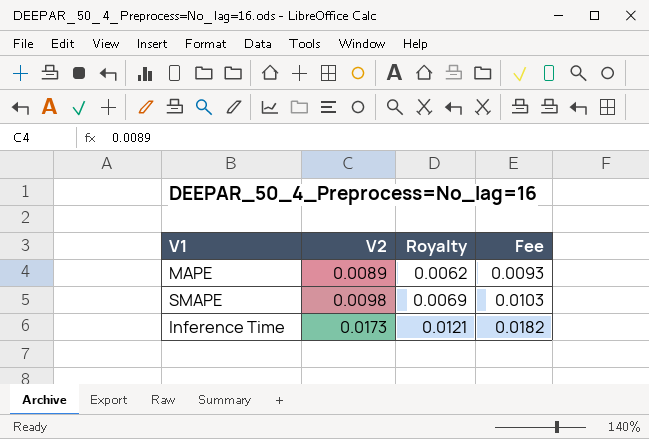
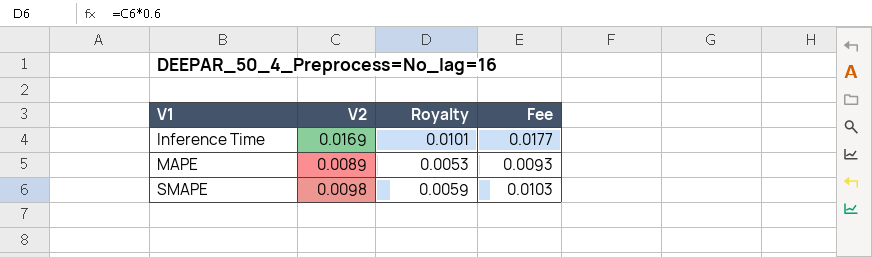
row order: V2 ascending -> V1 ascending
column Royalty | formula: [V2] * 0.7 -> [V2] * 0.6
Inference Time | V2: 0.0173 -> 0.0169
Inference Time | Fee: 0.0182 -> 0.0177

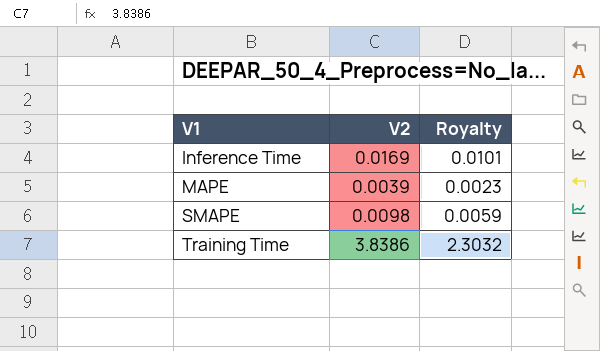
column Fee | formula: [V2] * 1.05 -> none
MAPE | V2: 0.0089 -> 0.0039
MAPE | Royalty: 0.0053 -> 0.0023
row Training Time: none -> 3.8386 | 2.3032

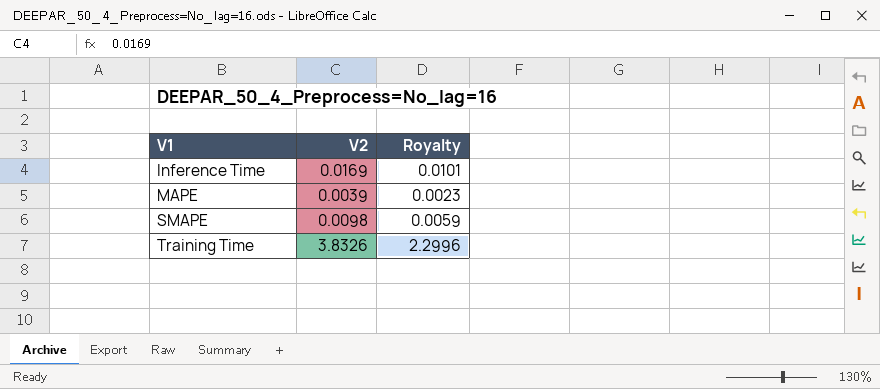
Training Time | V2: 3.8386 -> 3.8326
Training Time | Royalty: 2.3032 -> 2.2996

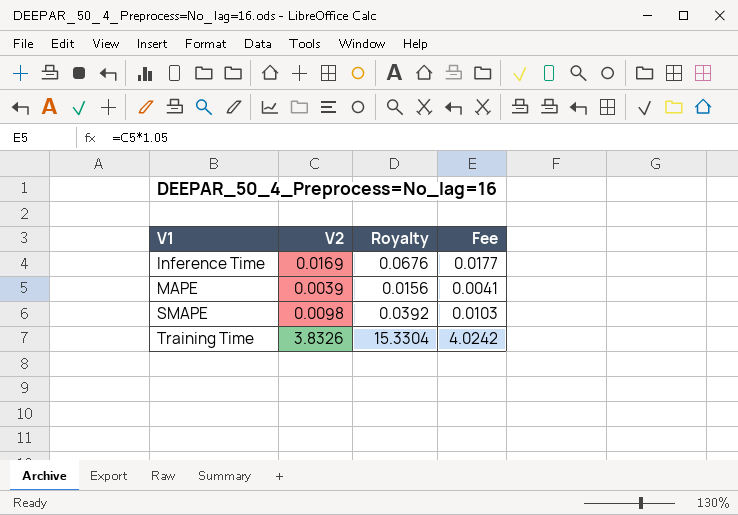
column Royalty | formula: [V2] * 0.6 -> [V2] * 4
column Fee | formula: none -> [V2] * 1.05

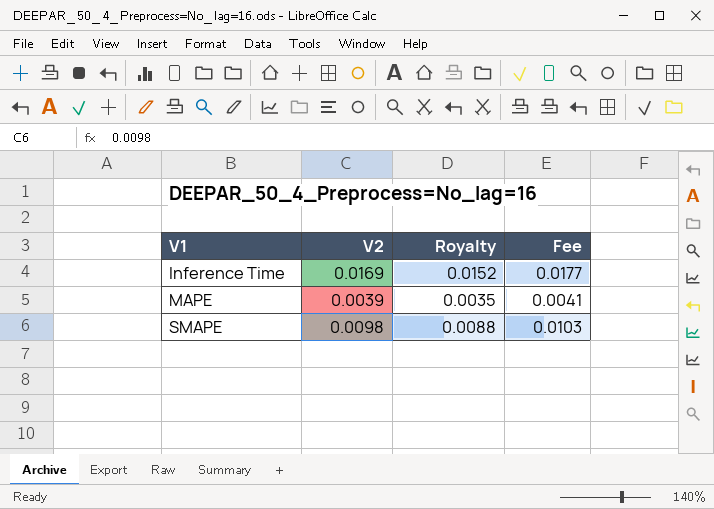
column Royalty | formula: [V2] * 4 -> [V2] * 0.9
row Training Time: 3.8326 | 15.3304 | 4.0242 -> none

